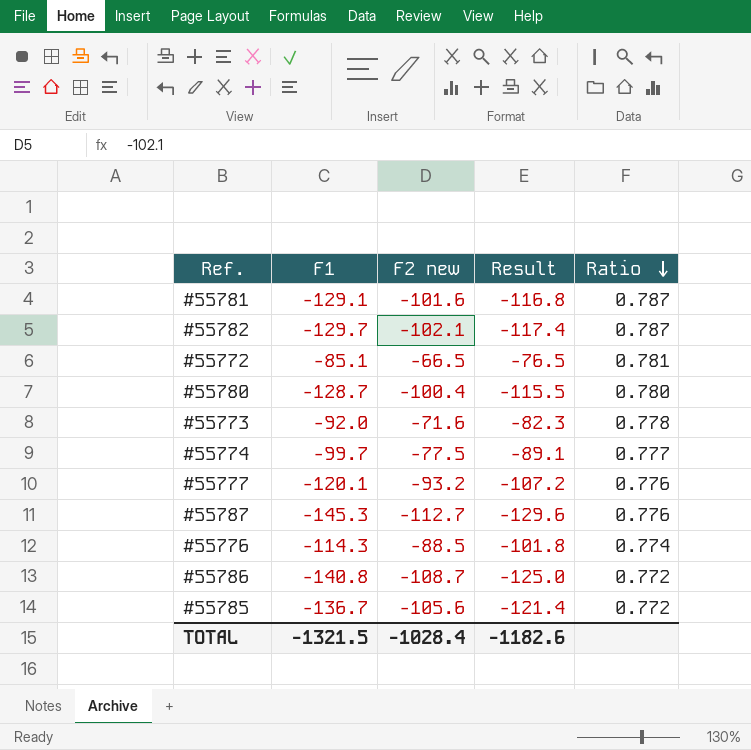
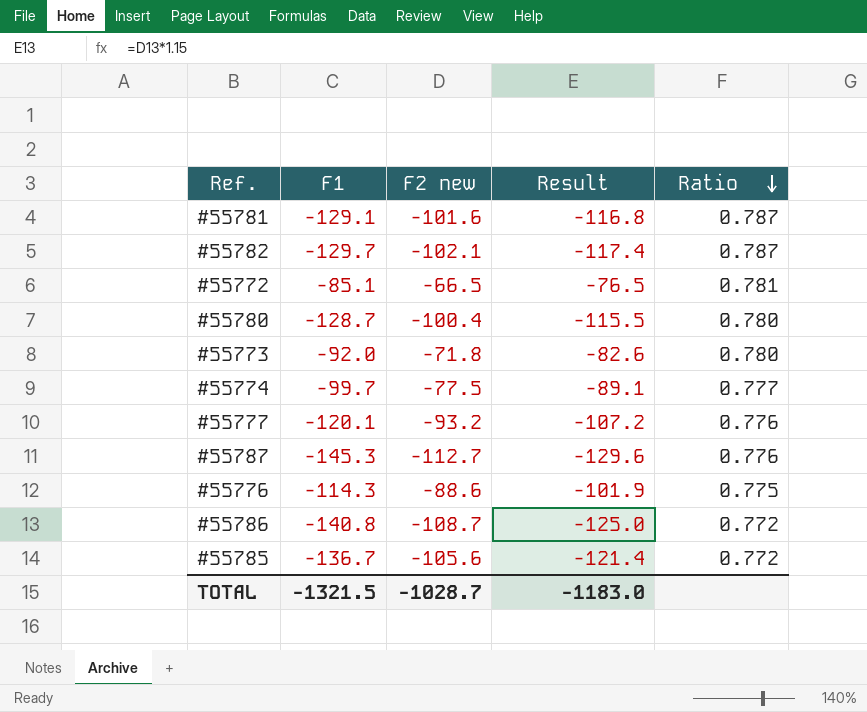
#55773 | F2 new: -71.6 -> -71.8
#55773 | Result: -82.3 -> -82.6
#55773 | Ratio: 0.778 -> 0.780
#55776 | F2 new: -88.5 -> -88.6
#55776 | Result: -101.8 -> -101.9
#55776 | Ratio: 0.774 -> 0.775
TOTAL | F2 new: -1028.4 -> -1028.7
TOTAL | Result: -1182.6 -> -1183.0

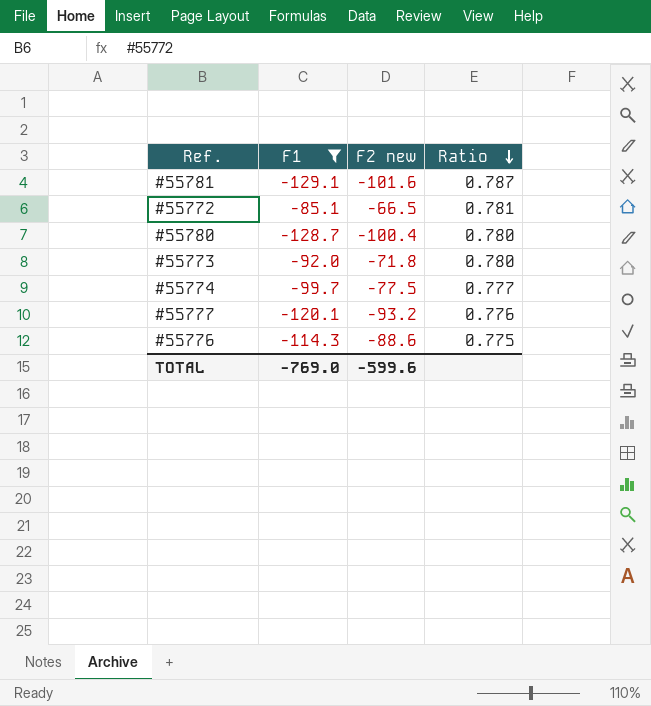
filter: none -> F1 >= -129.1
column Result | formula: [F2 new] * 1.15 -> none
TOTAL | F1: -1321.5 -> -769.0
TOTAL | F2 new: -1028.7 -> -599.6

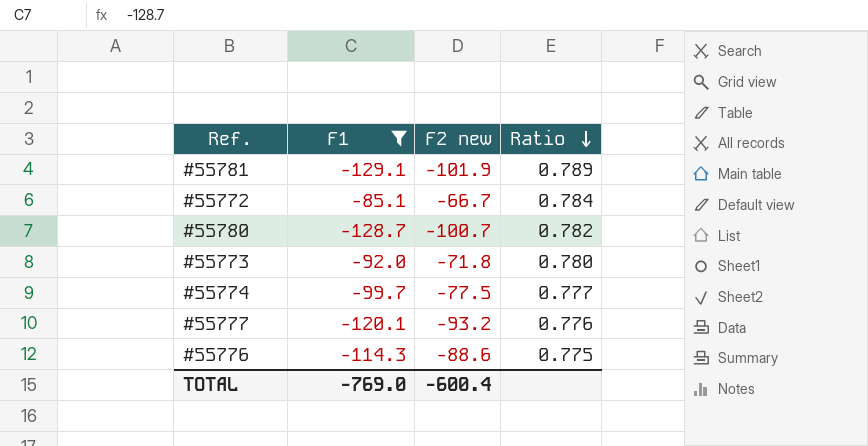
#55781 | F2 new: -101.6 -> -101.9
#55781 | Ratio: 0.787 -> 0.789
#55772 | F2 new: -66.5 -> -66.7
#55772 | Ratio: 0.781 -> 0.784
#55780 | F2 new: -100.4 -> -100.7
#55780 | Ratio: 0.780 -> 0.782
TOTAL | F2 new: -599.6 -> -600.4

